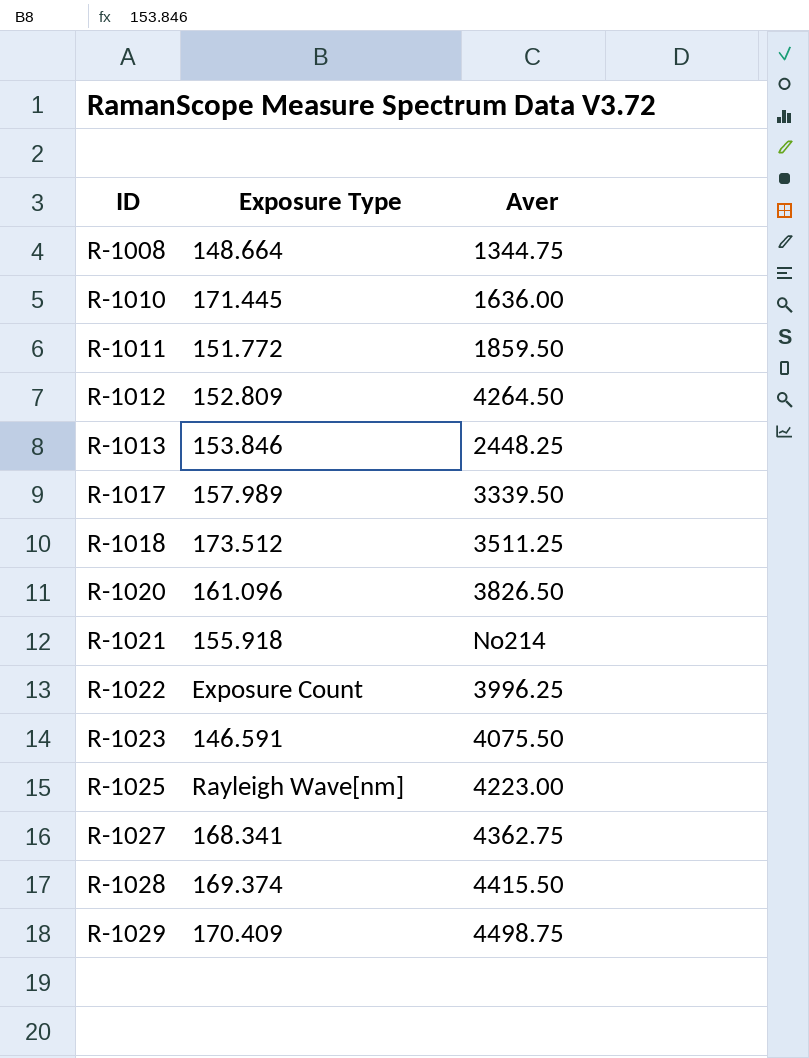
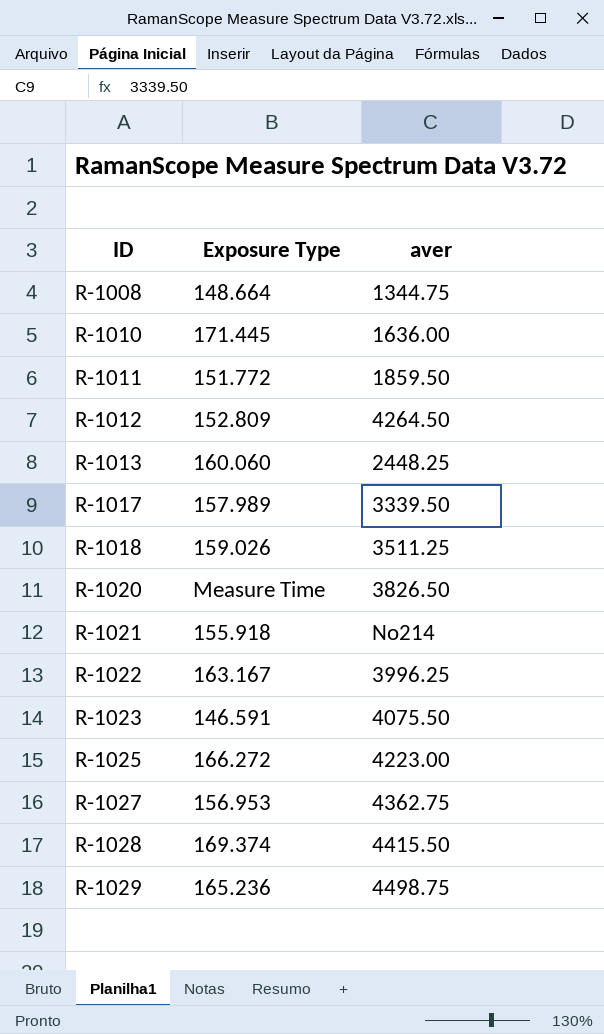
column name: Aver -> aver
R-1013 | Exposure Type: 153.846 -> 160.060
R-1018 | Exposure Type: 173.512 -> 159.026
R-1020 | Exposure Type: 161.096 -> Measure Time
R-1022 | Exposure Type: Exposure Count -> 163.167
R-1025 | Exposure Type: Rayleigh Wave[nm] -> 166.272
R-1027 | Exposure Type: 168.341 -> 156.953
R-1029 | Exposure Type: 170.409 -> 165.236

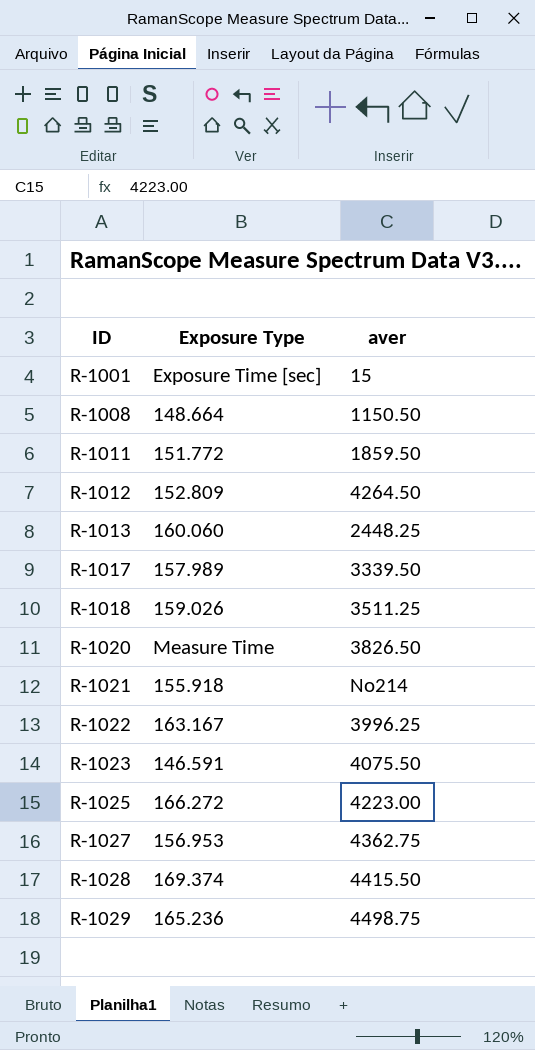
row R-1010: 171.445 | 1636.00 -> none
row R-1001: none -> Exposure Time [sec] | 15
R-1008 | aver: 1344.75 -> 1150.50

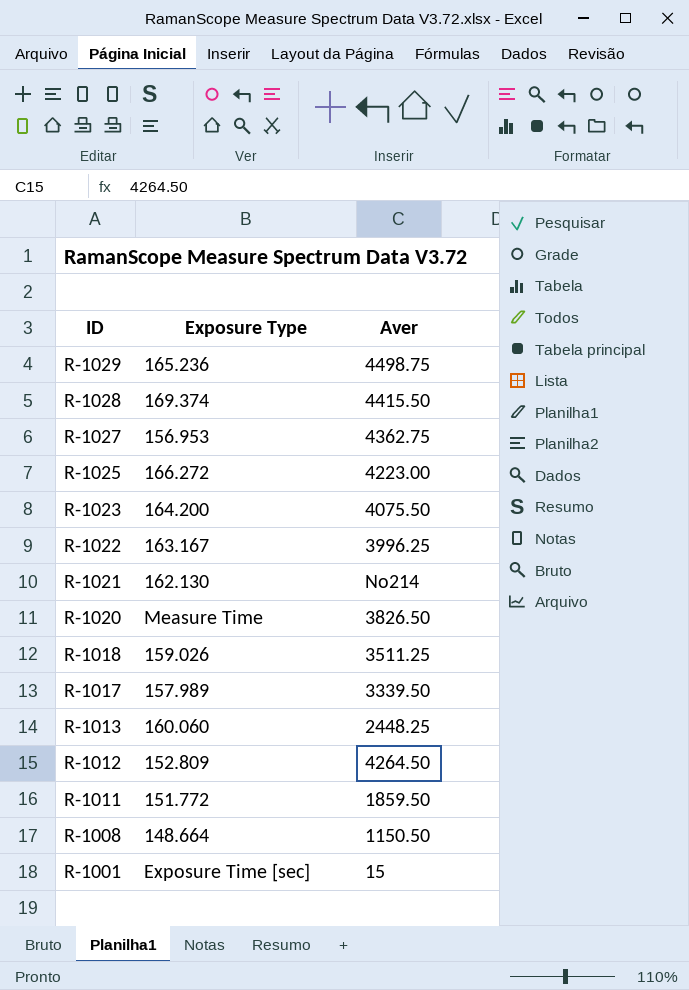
row order: ID ascending -> ID descending
column name: aver -> Aver
R-1023 | Exposure Type: 146.591 -> 164.200
R-1021 | Exposure Type: 155.918 -> 162.130

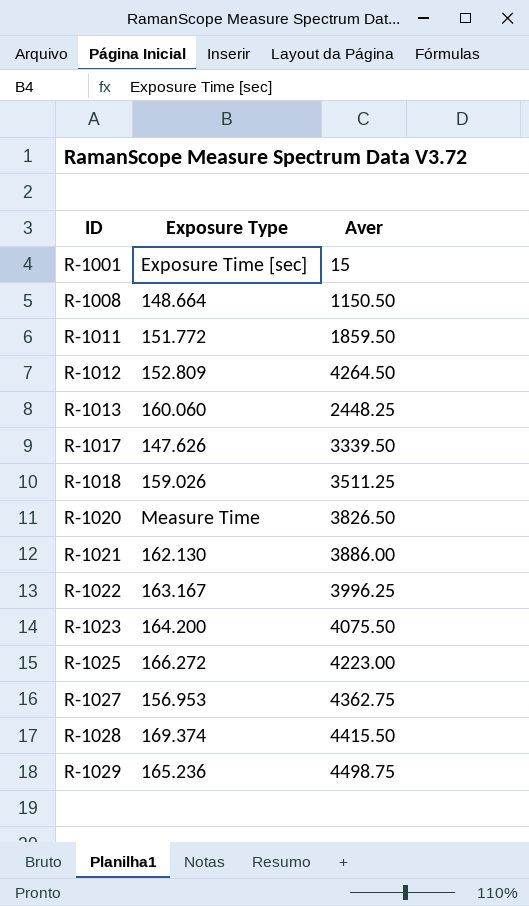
row order: ID descending -> ID ascending
R-1017 | Exposure Type: 157.989 -> 147.626
R-1021 | Aver: No214 -> 3886.00

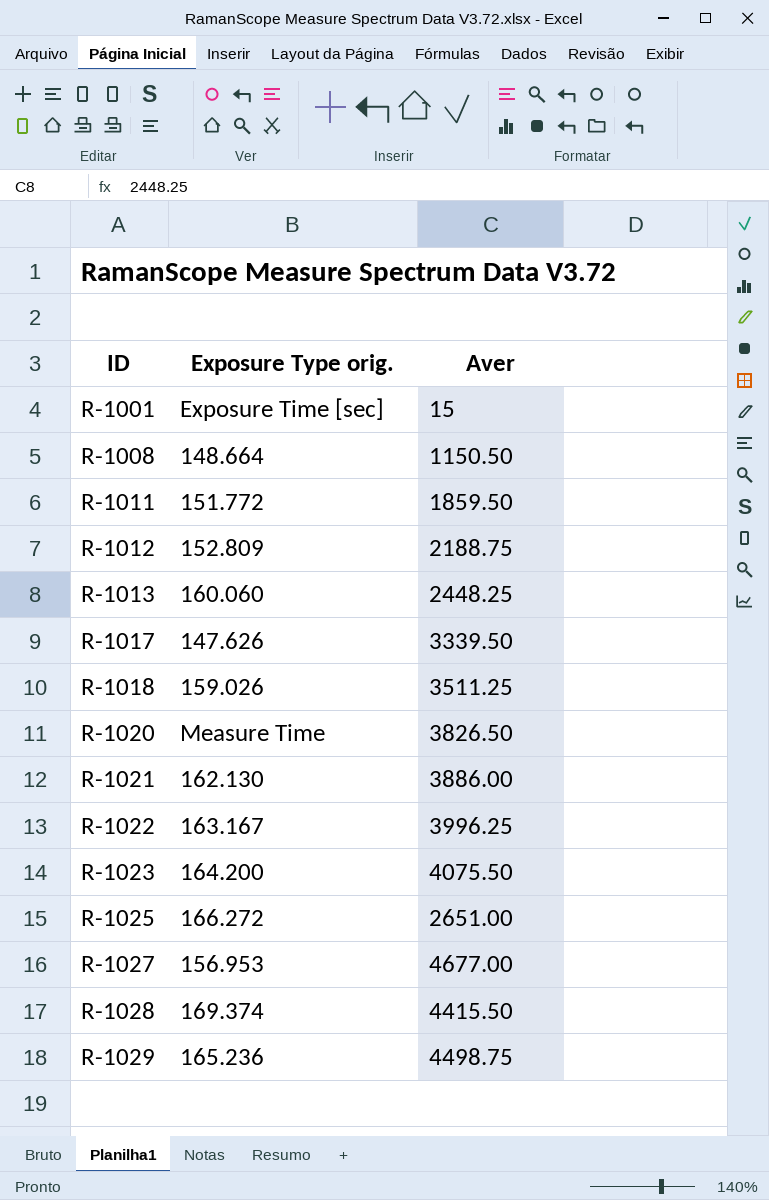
column name: Exposure Type -> Exposure Type orig.
R-1012 | Aver: 4264.50 -> 2188.75
R-1025 | Aver: 4223.00 -> 2651.00
R-1027 | Aver: 4362.75 -> 4677.00

